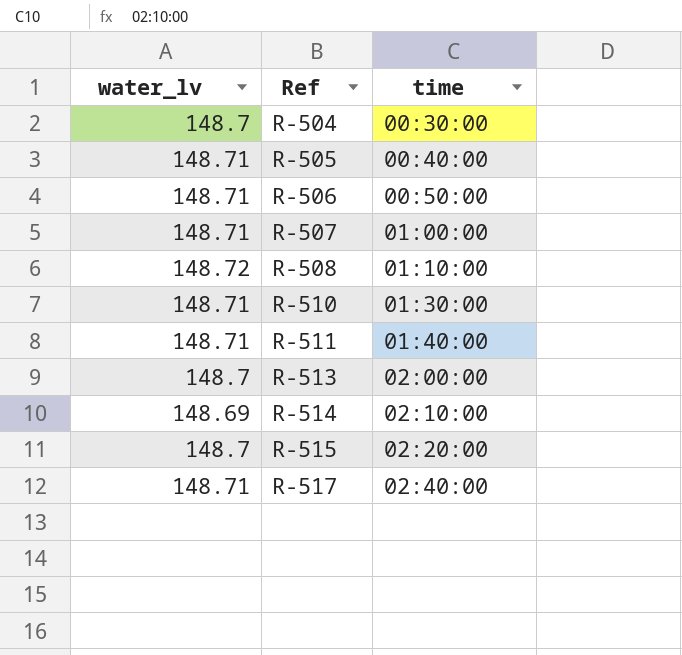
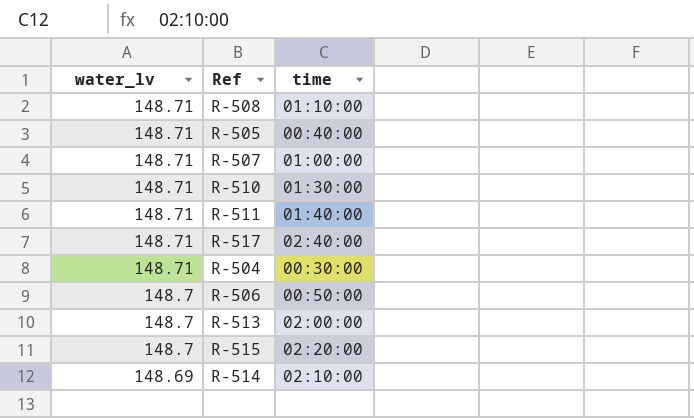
row order: Ref ascending -> water_lv descending
R-508 | water_lv: 148.72 -> 148.71
R-504 | water_lv: 148.7 -> 148.71
R-506 | water_lv: 148.71 -> 148.7

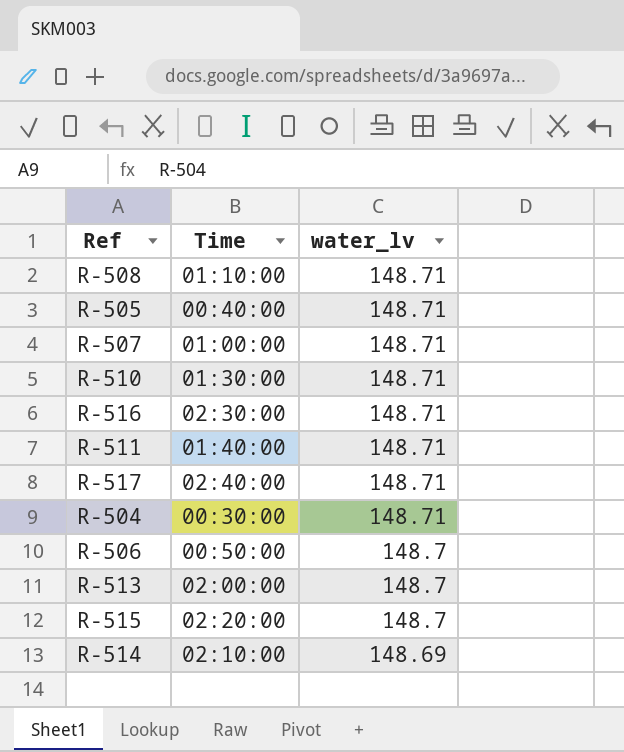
column name: time -> Time
column water_lv | position: 1 -> 3
row R-516: none -> 02:30:00 | 148.71

